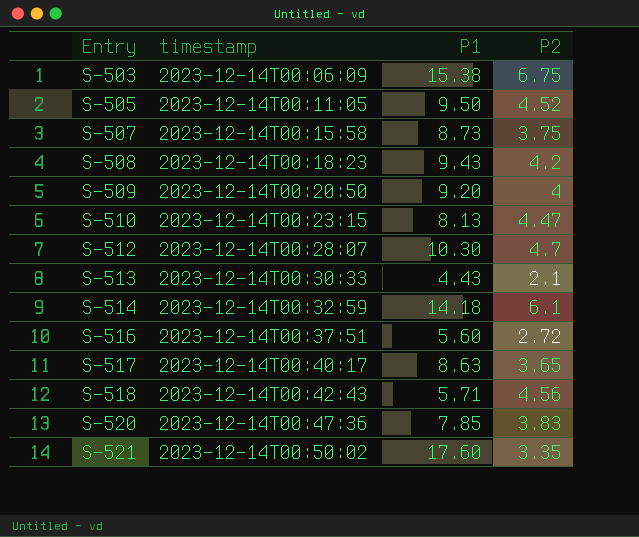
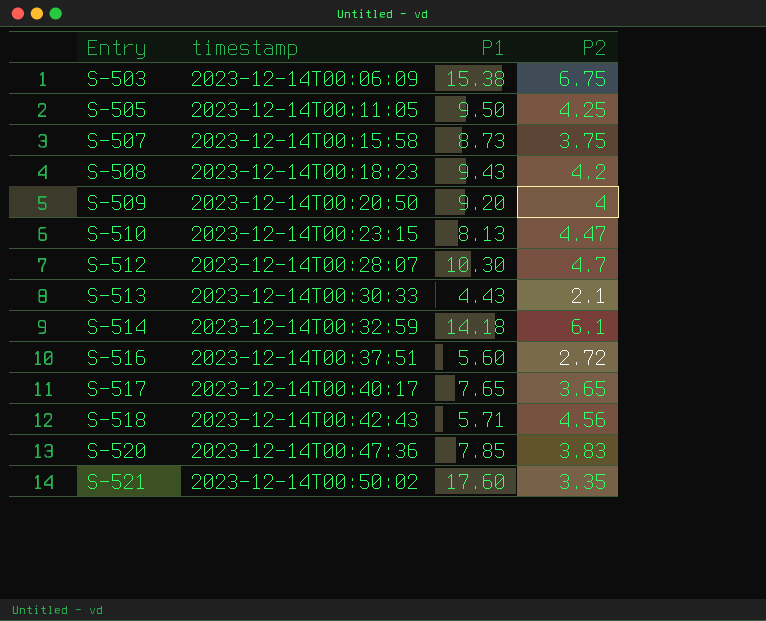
S-505 | P2: 4.52 -> 4.25
S-517 | P1: 8.63 -> 7.65

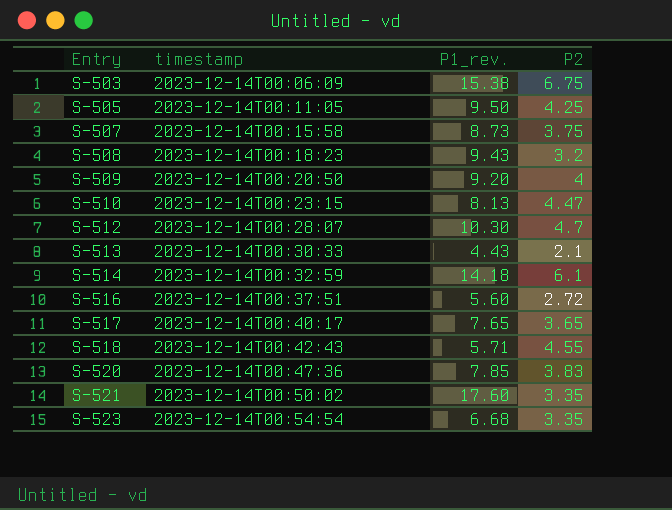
column name: P1 -> P1_rev.
S-508 | P2: 4.2 -> 3.2
S-518 | P2: 4.56 -> 4.55
row S-523: none -> 2023-12-14T00:54:54 | 6.68 | 3.35

